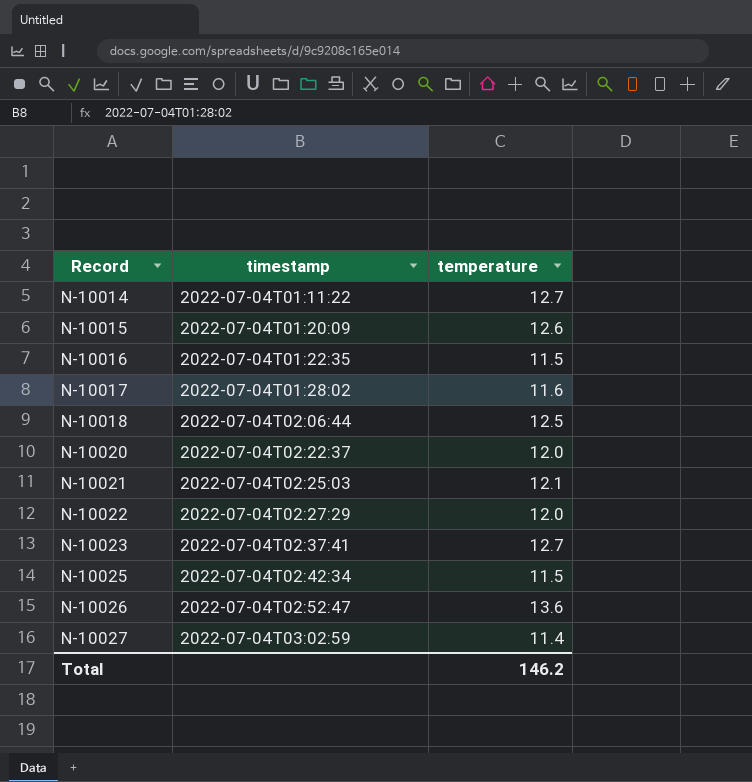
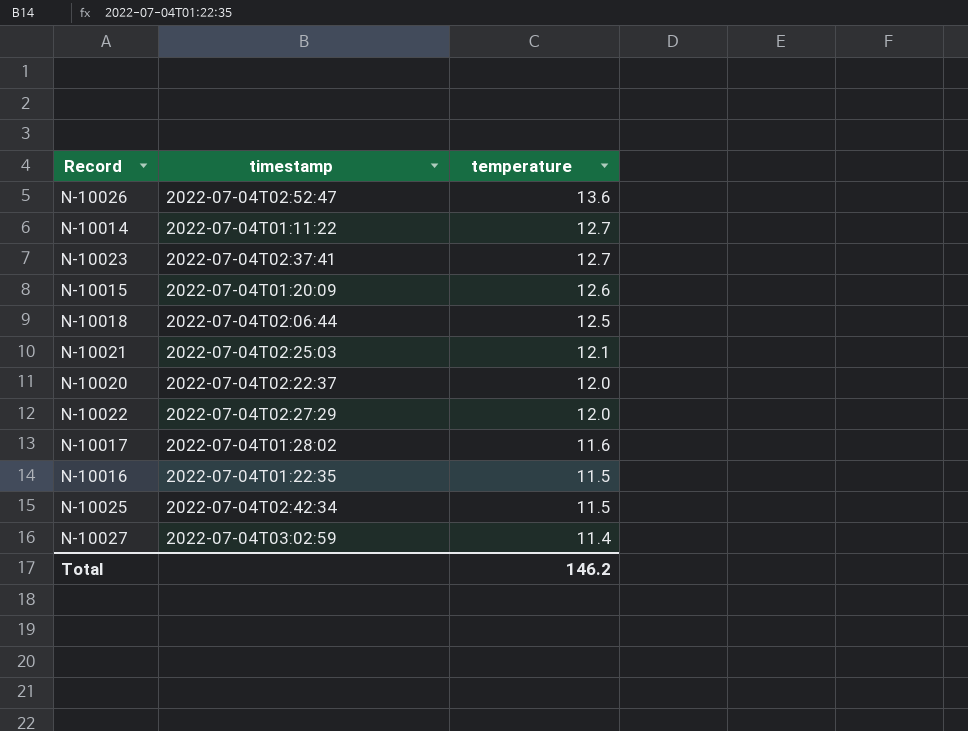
row order: Record ascending -> temperature descending

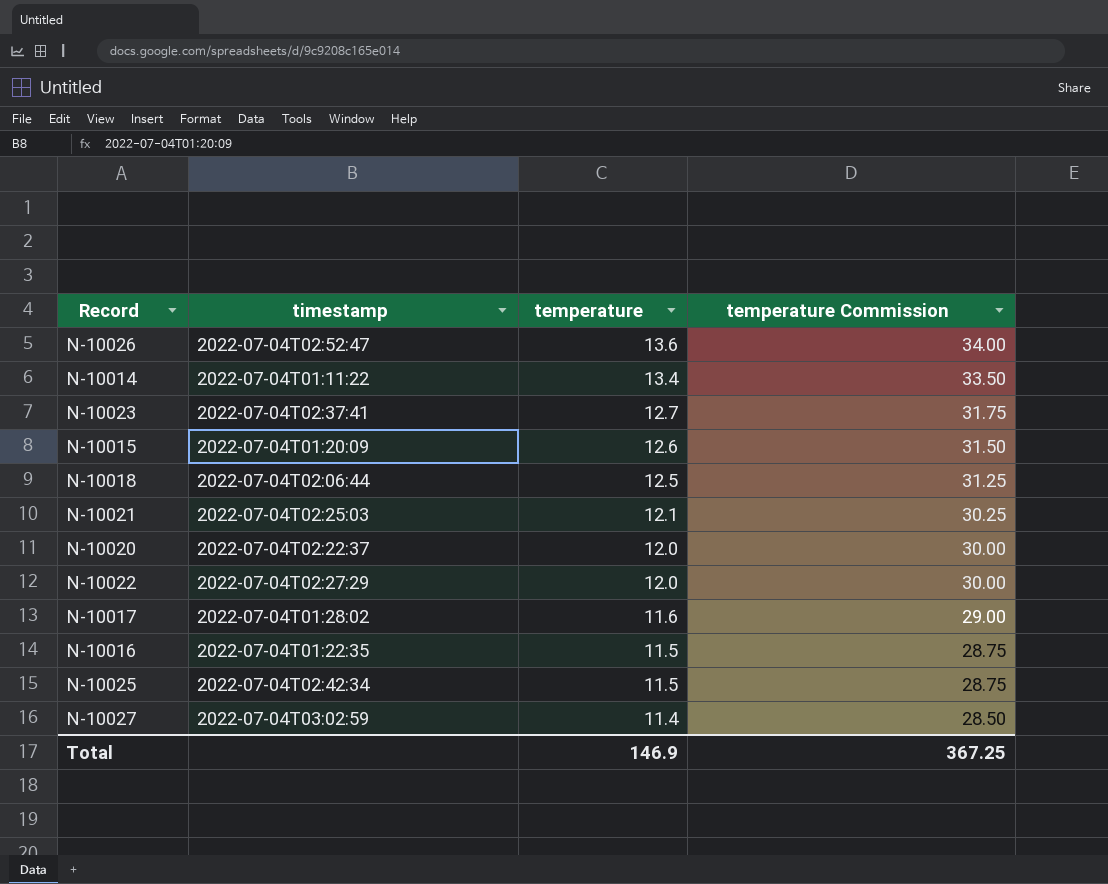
column temperature Commission | formula: none -> [temperature] * 2.5
N-10014 | temperature: 12.7 -> 13.4
Total | temperature: 146.2 -> 146.9

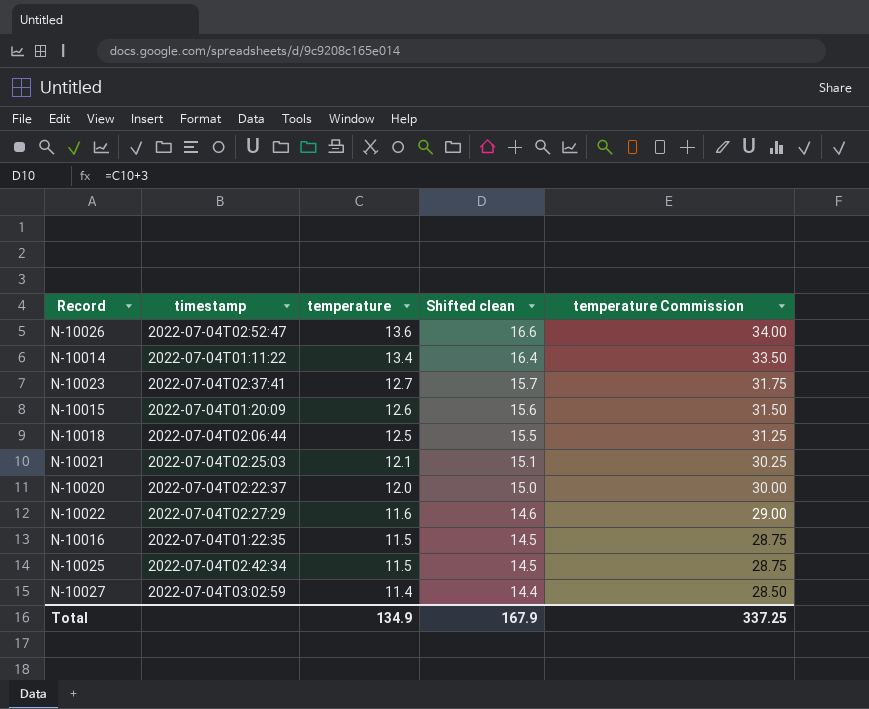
column Shifted clean | formula: none -> [temperature] + 3
row N-10017: 2022-07-04T01:28:02 | 11.6 | 29.00 -> none
N-10022 | temperature: 12.0 -> 11.6
N-10022 | temperature Commission: 30.00 -> 29.00
Total | temperature: 146.9 -> 134.9
Total | temperature Commission: 367.25 -> 337.25

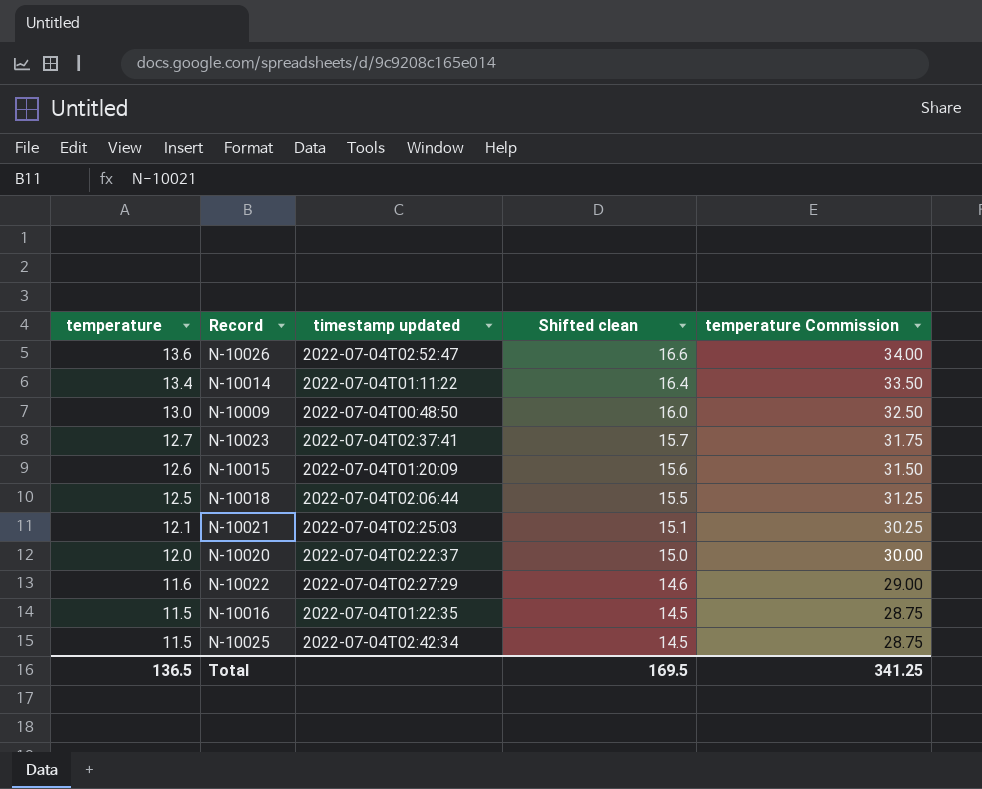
column temperature | position: 3 -> 1
column name: timestamp -> timestamp updated
row N-10027: 2022-07-04T03:02:59 | 11.4 | 14.4 | 28.50 -> none
row N-10009: none -> 13.0 | 2022-07-04T00:48:50 | 16.0 | 32.50
Total | temperature: 134.9 -> 136.5
Total | Shifted clean: 167.9 -> 169.5
Total | temperature Commission: 337.25 -> 341.25

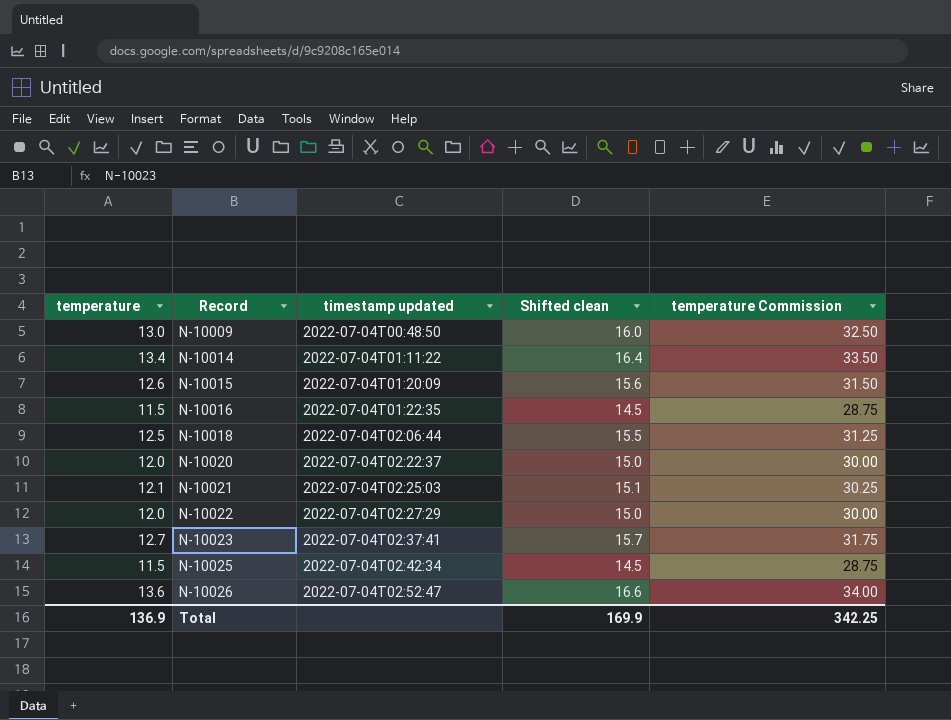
row order: temperature descending -> Record ascending
N-10022 | temperature: 11.6 -> 12.0
N-10022 | Shifted clean: 14.6 -> 15.0
N-10022 | temperature Commission: 29.00 -> 30.00
Total | temperature: 136.5 -> 136.9
Total | Shifted clean: 169.5 -> 169.9
Total | temperature Commission: 341.25 -> 342.25

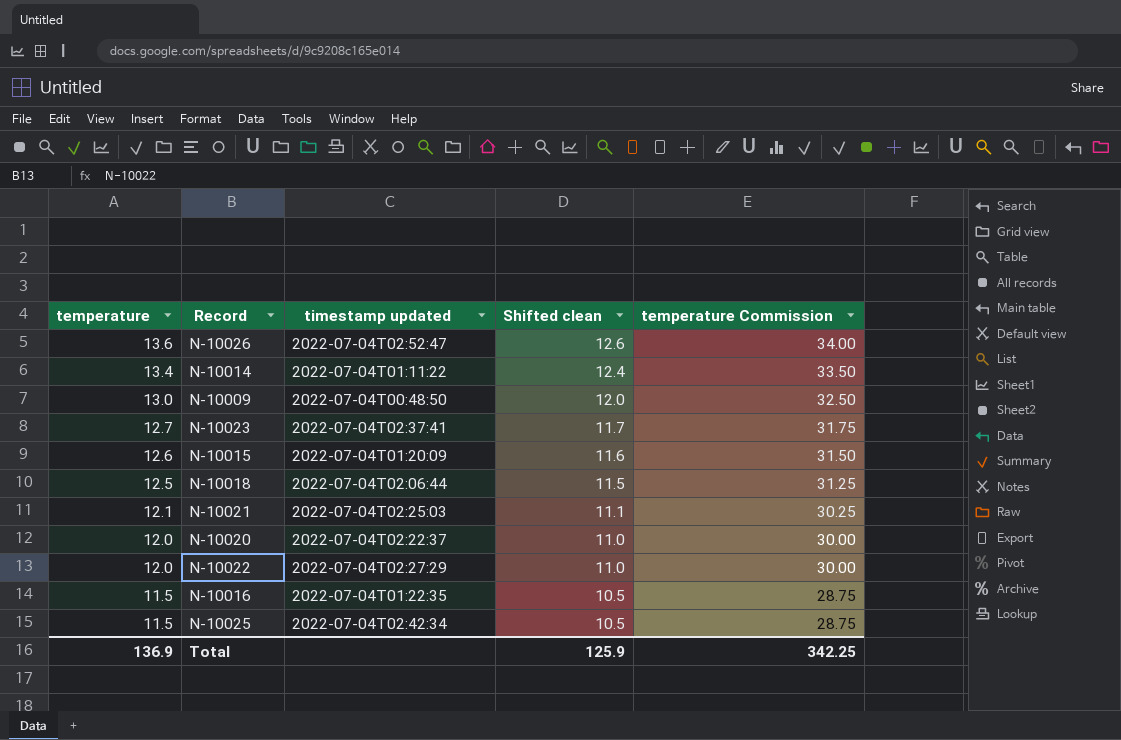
row order: Record ascending -> temperature descending
column Shifted clean | formula: [temperature] + 3 -> [temperature] - 1
Total | Shifted clean: 169.9 -> 125.9

